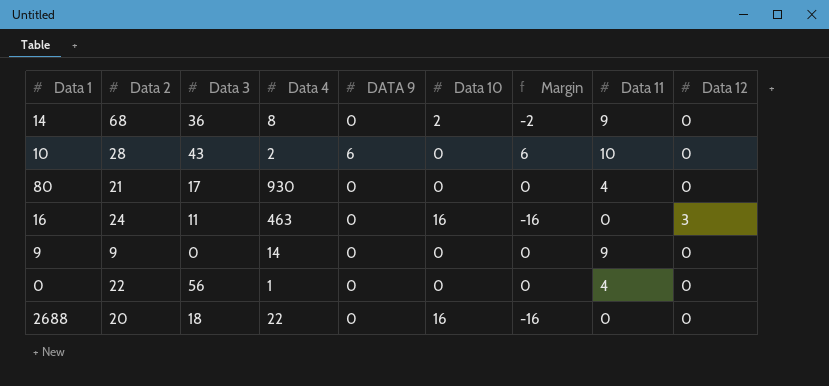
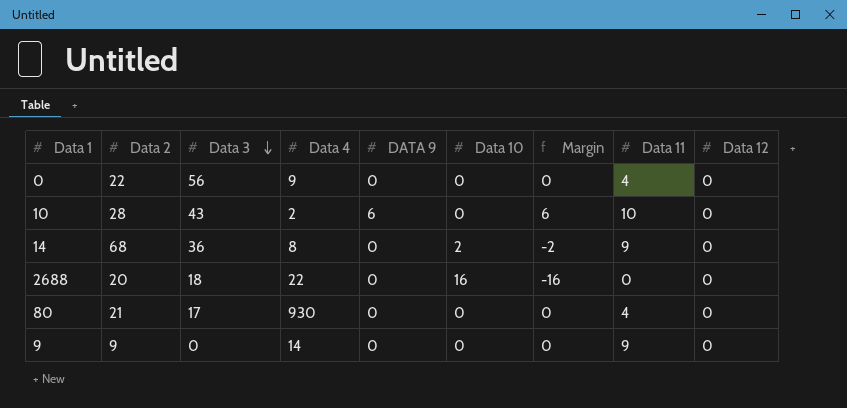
row order: none -> Data 3 descending
row 16: 24 | 11 | 463 | 0 | 16 | -16 | 0 | 3 -> none
0 | Data 4: 1 -> 9

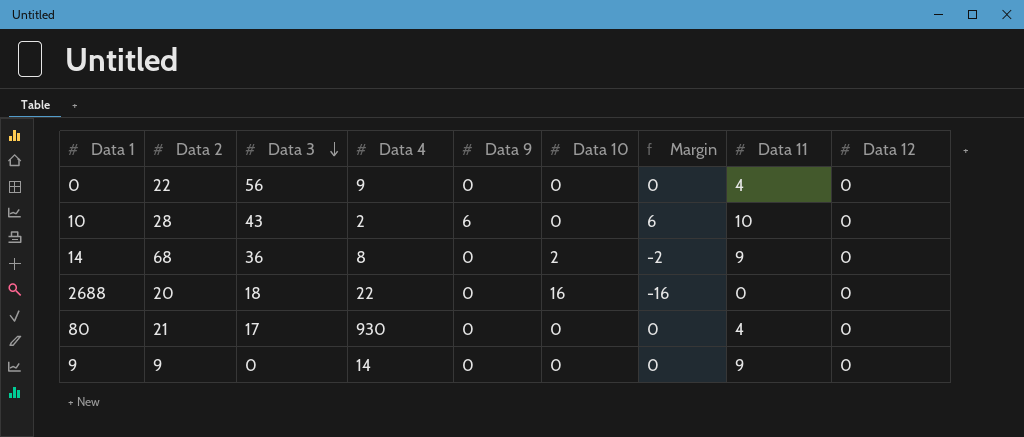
column name: DATA 9 -> Data 9

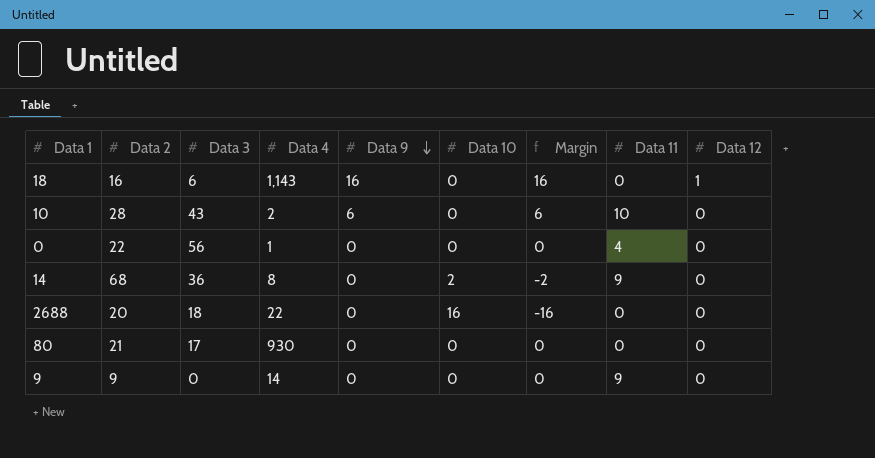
row order: Data 3 descending -> Data 9 descending
row 18: none -> 16 | 6 | 1,143 | 16 | 0 | 16 | 0 | 1
0 | Data 4: 9 -> 1
80 | Data 11: 4 -> 0

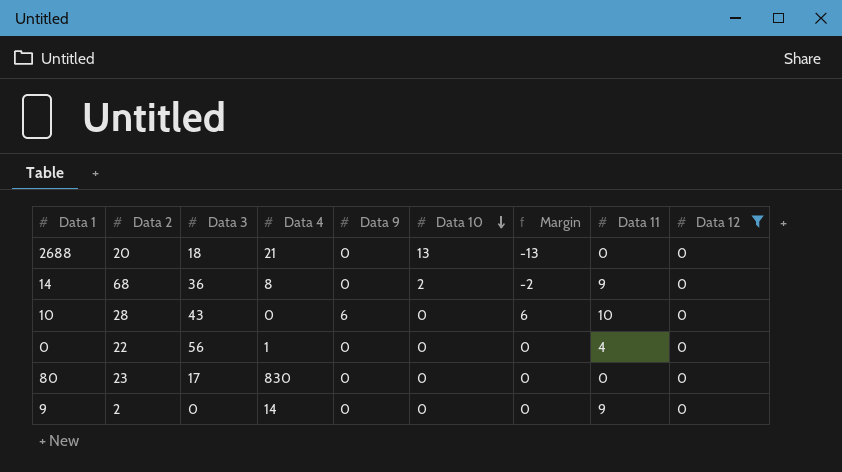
filter: none -> Data 12 = 0
row order: Data 9 descending -> Data 10 descending
2688 | Data 4: 22 -> 21
2688 | Data 10: 16 -> 13
2688 | Margin: -16 -> -13
10 | Data 4: 2 -> 0
80 | Data 2: 21 -> 23
80 | Data 4: 930 -> 830
9 | Data 2: 9 -> 2

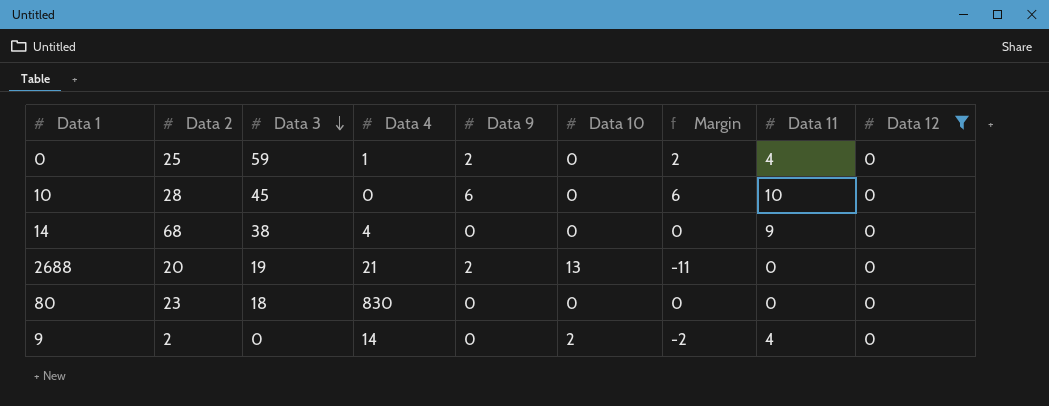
row order: Data 10 descending -> Data 3 descending
0 | Data 2: 22 -> 25
0 | Data 3: 56 -> 59
0 | Data 9: 0 -> 2
0 | Margin: 0 -> 2
10 | Data 3: 43 -> 45
14 | Data 3: 36 -> 38
14 | Data 4: 8 -> 4
14 | Data 10: 2 -> 0
14 | Margin: -2 -> 0
2688 | Data 3: 18 -> 19
2688 | Data 9: 0 -> 2
2688 | Margin: -13 -> -11
80 | Data 3: 17 -> 18
9 | Data 10: 0 -> 2
9 | Margin: 0 -> -2
9 | Data 11: 9 -> 4

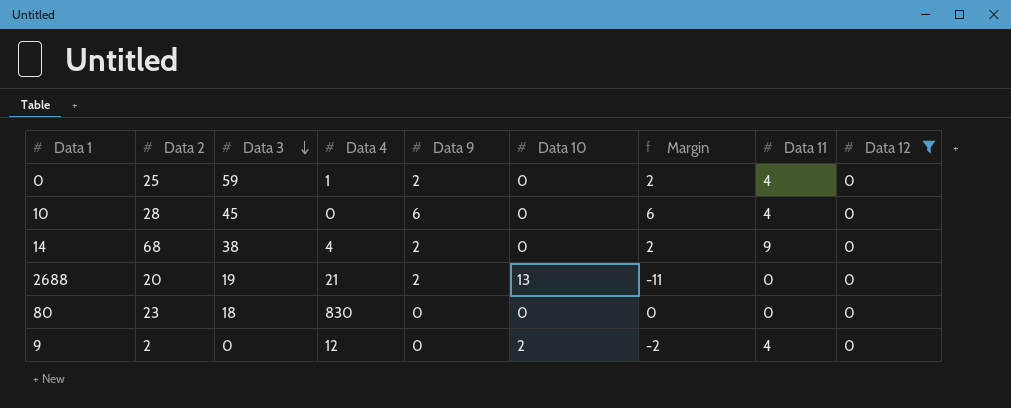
10 | Data 11: 10 -> 4
14 | Data 9: 0 -> 2
14 | Margin: 0 -> 2
9 | Data 4: 14 -> 12

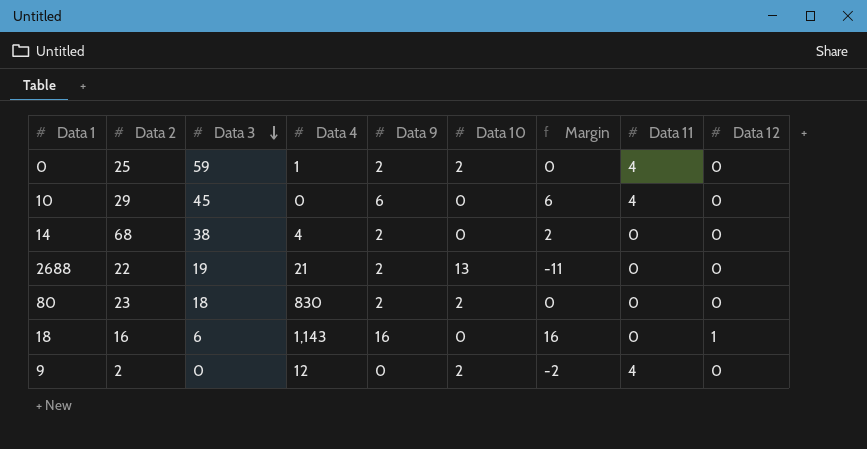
filter: Data 12 = 0 -> none
0 | Data 10: 0 -> 2
0 | Margin: 2 -> 0
10 | Data 2: 28 -> 29
14 | Data 11: 9 -> 0
2688 | Data 2: 20 -> 22
80 | Data 9: 0 -> 2
80 | Data 10: 0 -> 2

